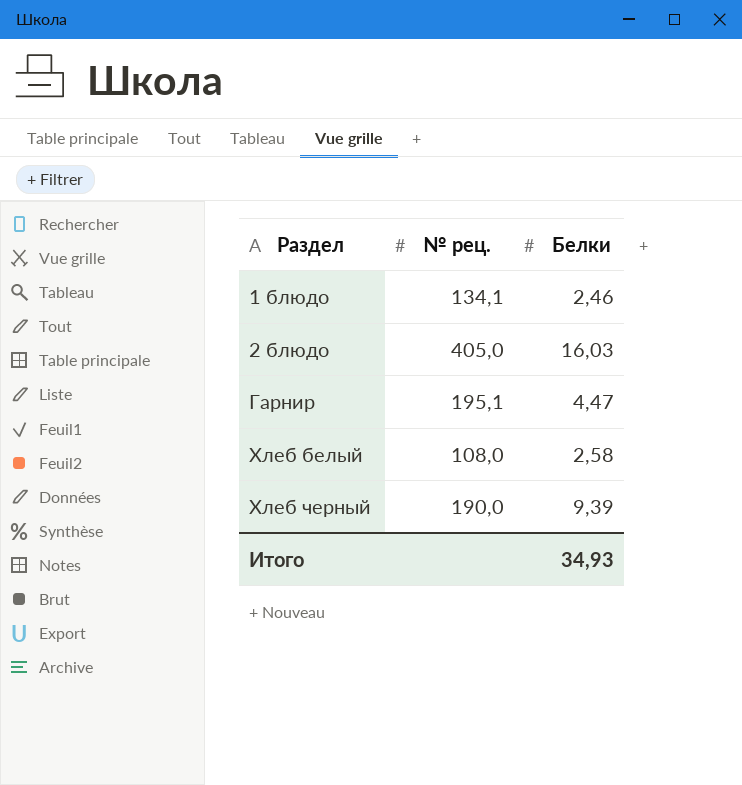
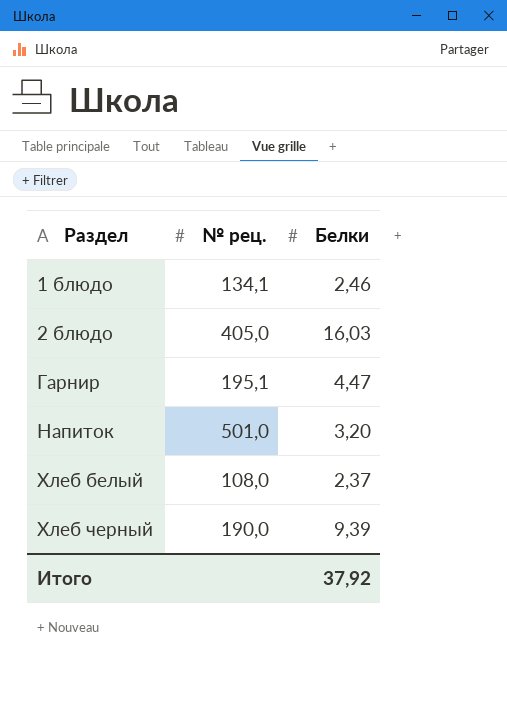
row Напиток: none -> 501,0 | 3,20
Хлеб белый | Белки: 2,58 -> 2,37
Итого | Белки: 34,93 -> 37,92

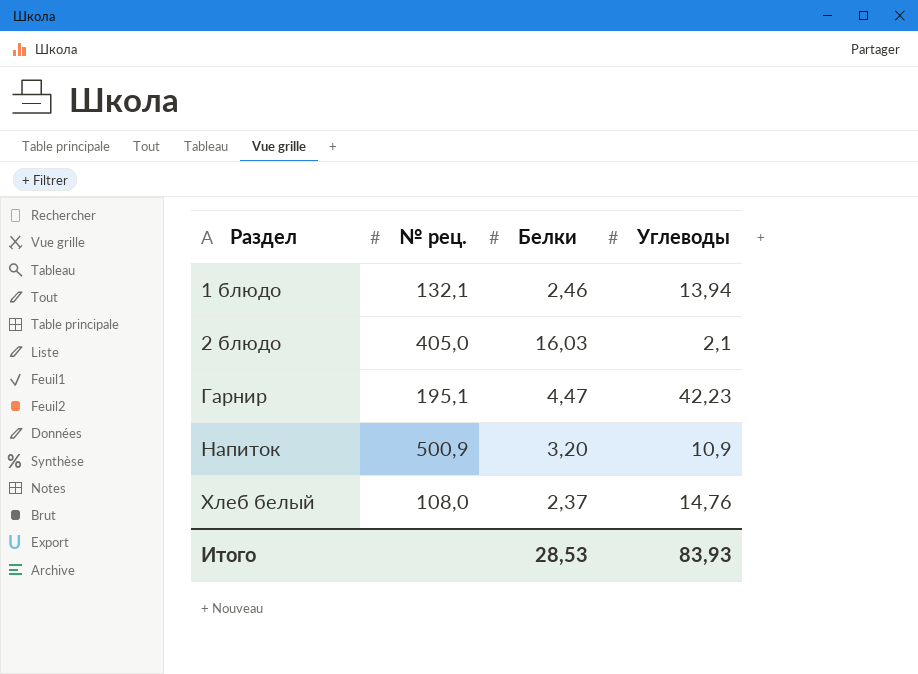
column Углеводы | position: none -> 4
row Хлеб черный: 190,0 | 9,39 -> none
1 блюдо | № рец.: 134,1 -> 132,1
Напиток | № рец.: 501,0 -> 500,9
Итого | Белки: 37,92 -> 28,53

